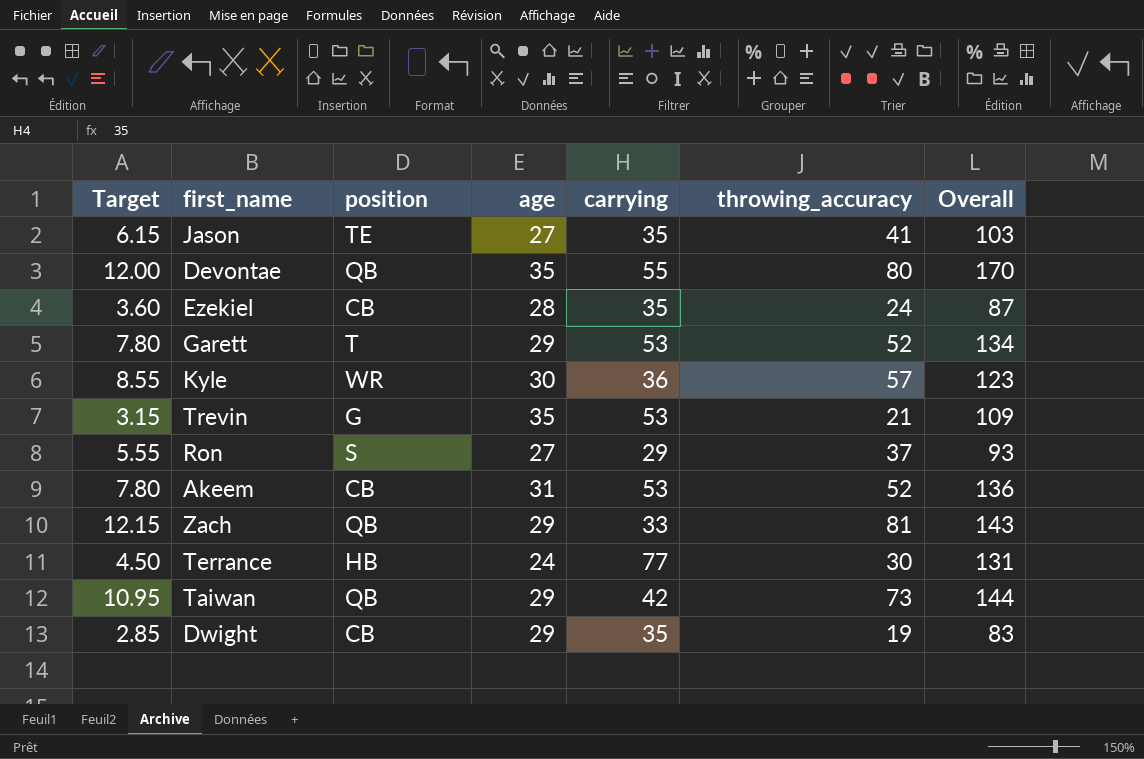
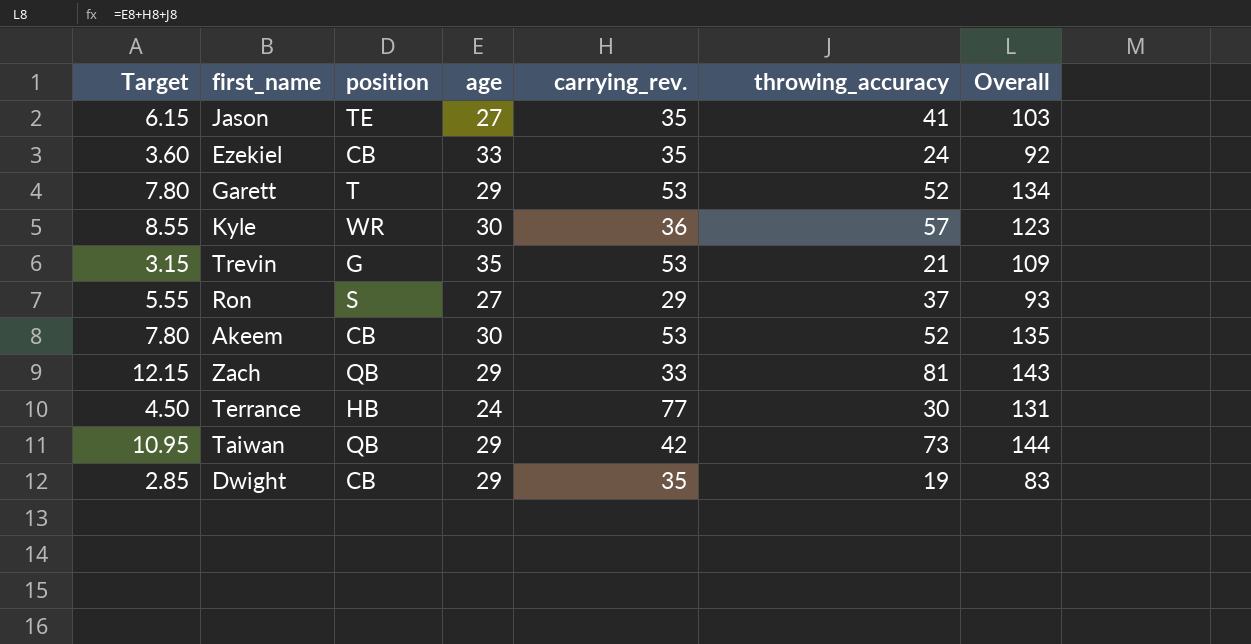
column name: carrying -> carrying_rev.
row Devontae: 12.00 | QB | 35 | 55 | 80 | 170 -> none
Ezekiel | age: 28 -> 33
Ezekiel | Overall: 87 -> 92
Akeem | age: 31 -> 30
Akeem | Overall: 136 -> 135

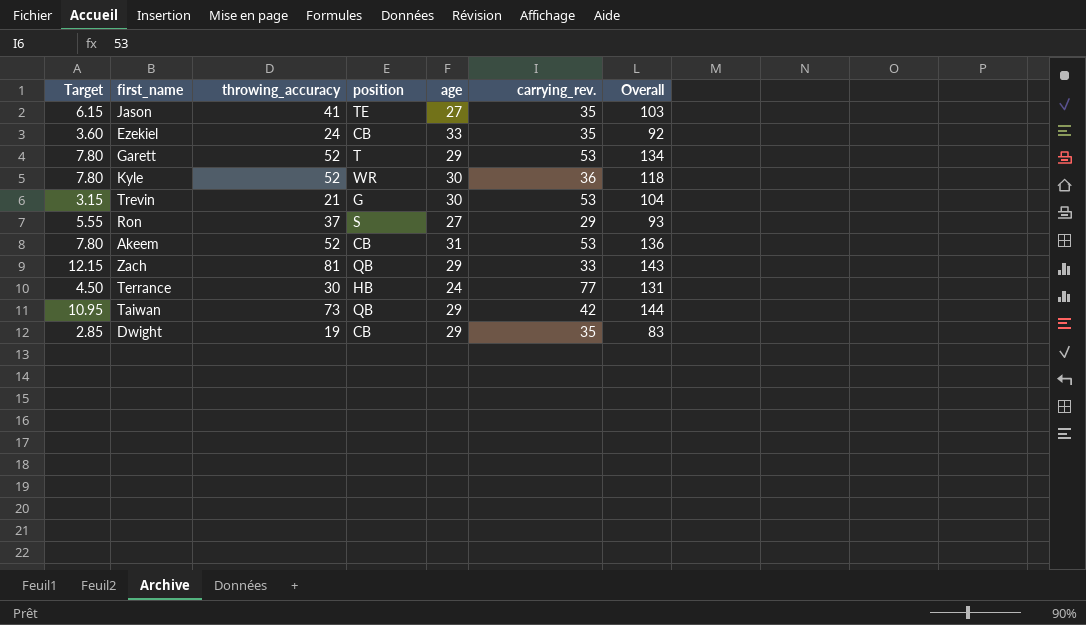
column throwing_accuracy | position: 6 -> 3
Kyle | Target: 8.55 -> 7.80
Kyle | throwing_accuracy: 57 -> 52
Kyle | Overall: 123 -> 118
Trevin | age: 35 -> 30
Trevin | Overall: 109 -> 104
Akeem | age: 30 -> 31
Akeem | Overall: 135 -> 136

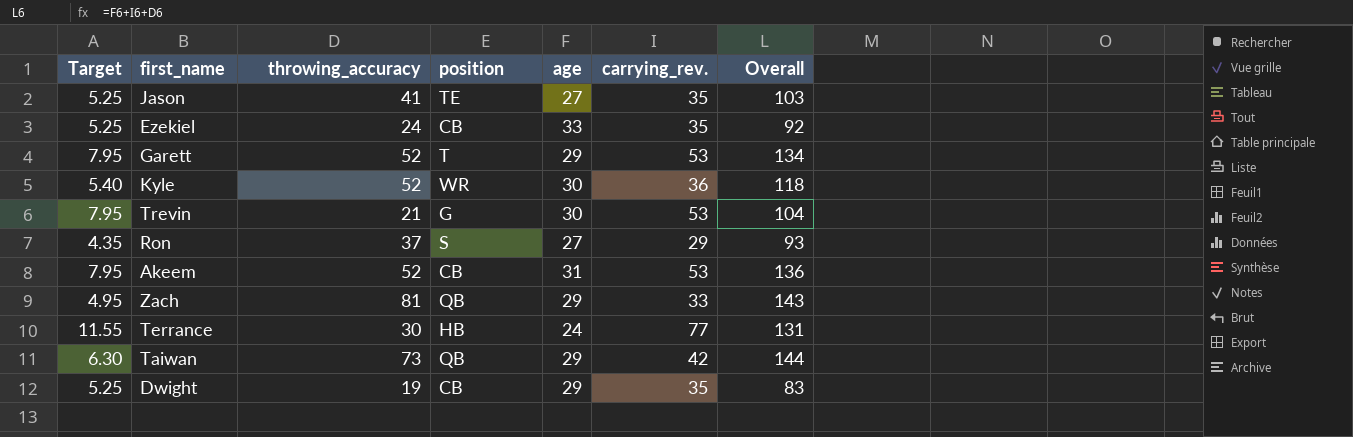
column Target | formula: [throwing_accuracy] * 0.15 -> [carrying_rev.] * 0.15

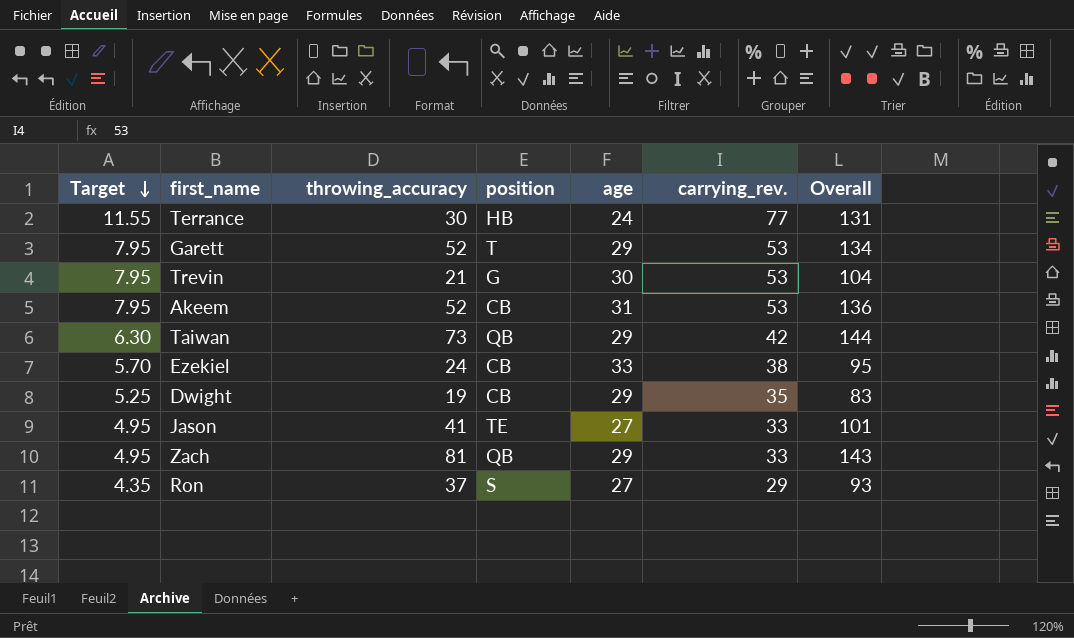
row order: none -> Target descending
row Kyle: 5.40 | 52 | WR | 30 | 36 | 118 -> none
Ezekiel | Target: 5.25 -> 5.70
Ezekiel | carrying_rev.: 35 -> 38
Ezekiel | Overall: 92 -> 95
Jason | Target: 5.25 -> 4.95
Jason | carrying_rev.: 35 -> 33
Jason | Overall: 103 -> 101

